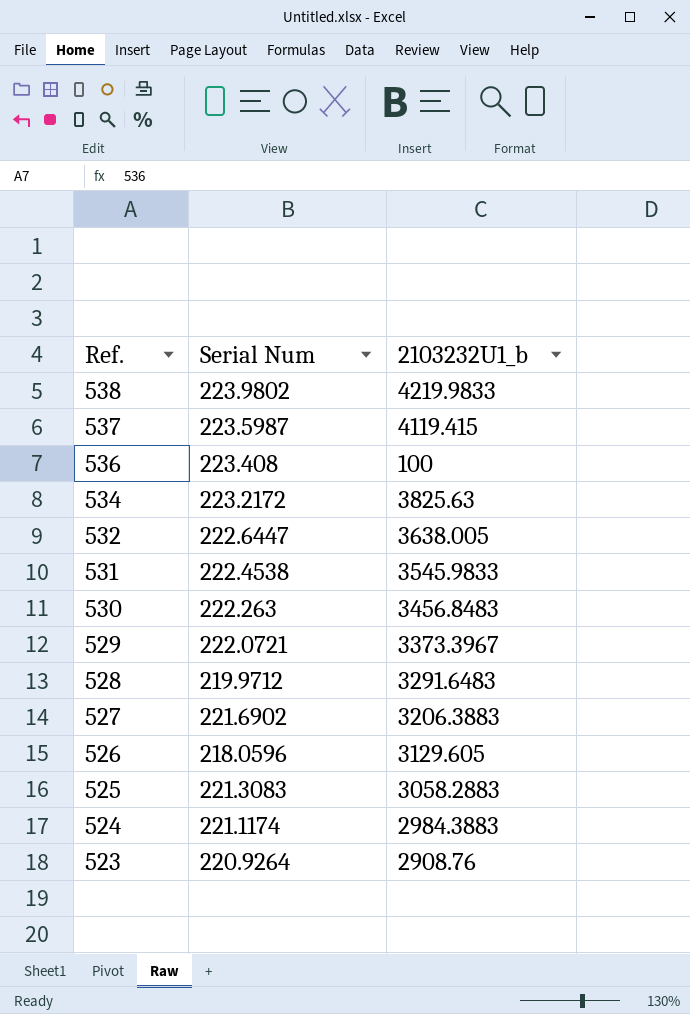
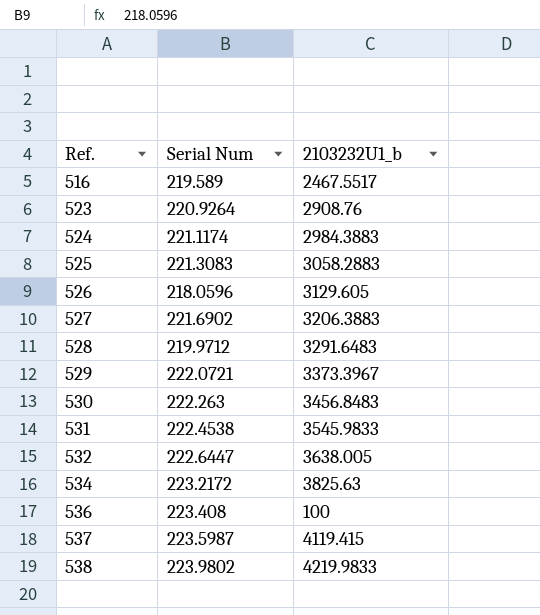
row order: Ref. descending -> Ref. ascending
row 516: none -> 219.589 | 2467.5517

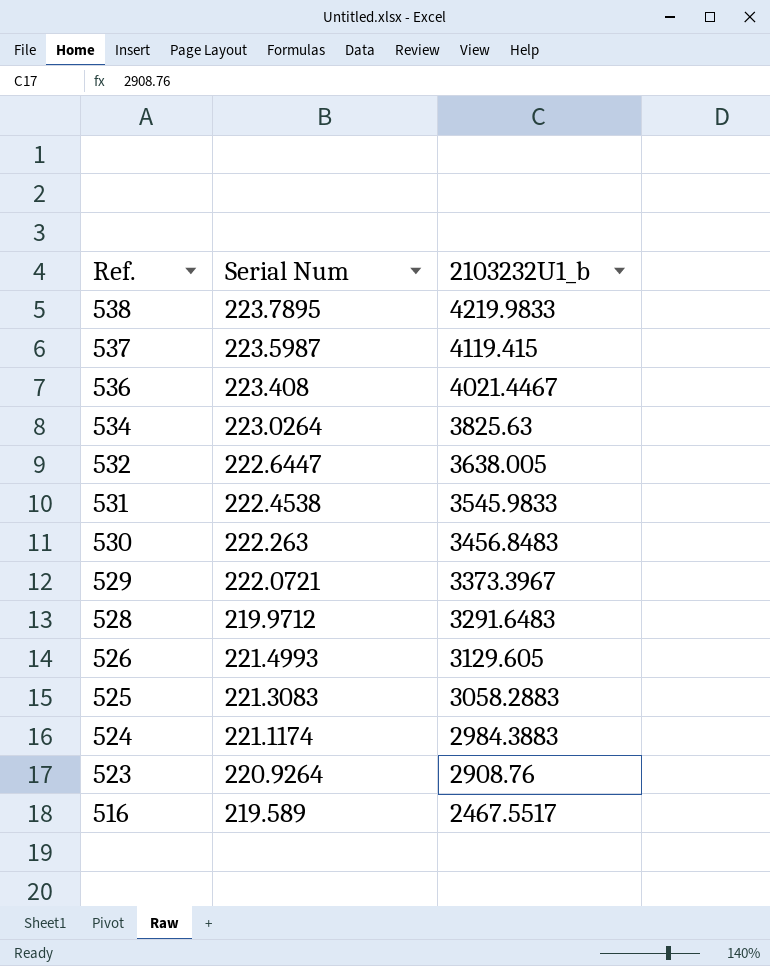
row order: Ref. ascending -> Ref. descending
row 527: 221.6902 | 3206.3883 -> none
538 | Serial Num: 223.9802 -> 223.7895
536 | 2103232U1_b: 100 -> 4021.4467
534 | Serial Num: 223.2172 -> 223.0264
526 | Serial Num: 218.0596 -> 221.4993

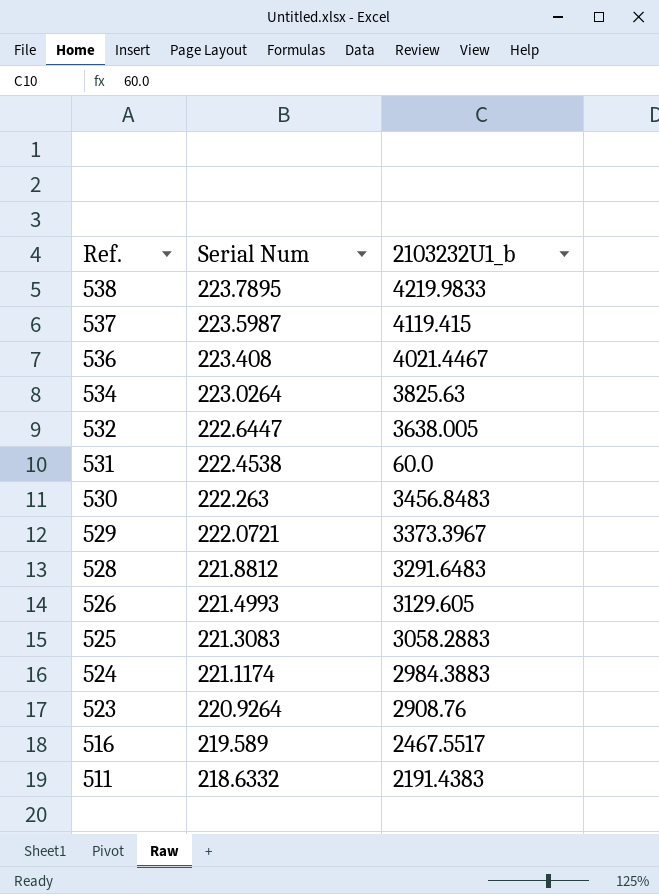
531 | 2103232U1_b: 3545.9833 -> 60.0
528 | Serial Num: 219.9712 -> 221.8812
row 511: none -> 218.6332 | 2191.4383

